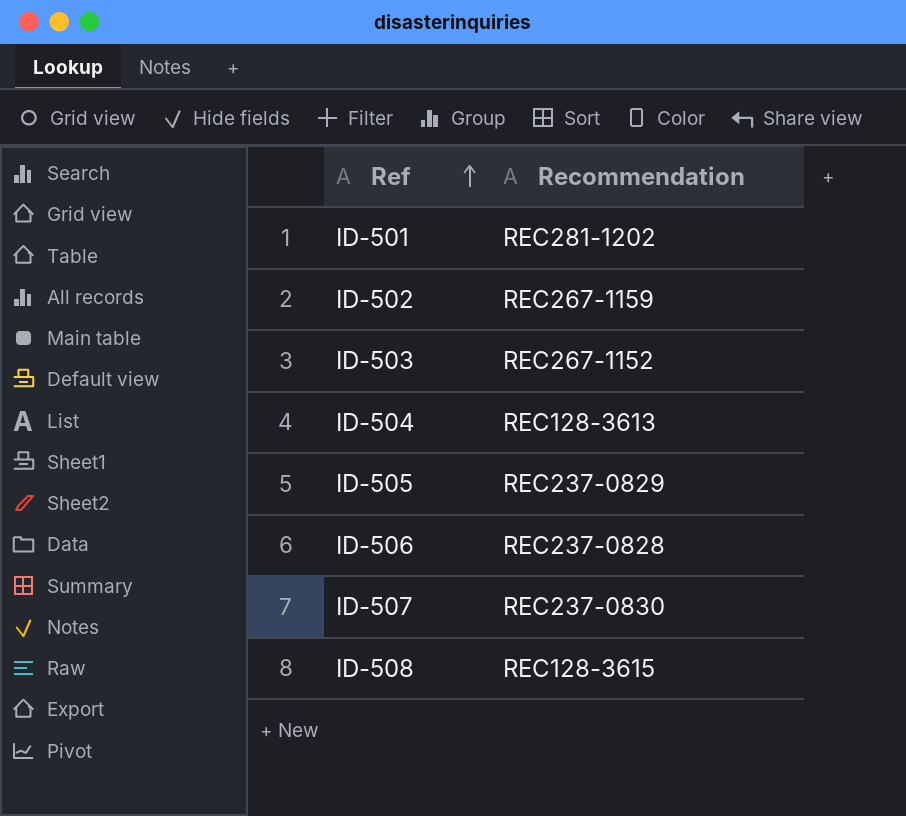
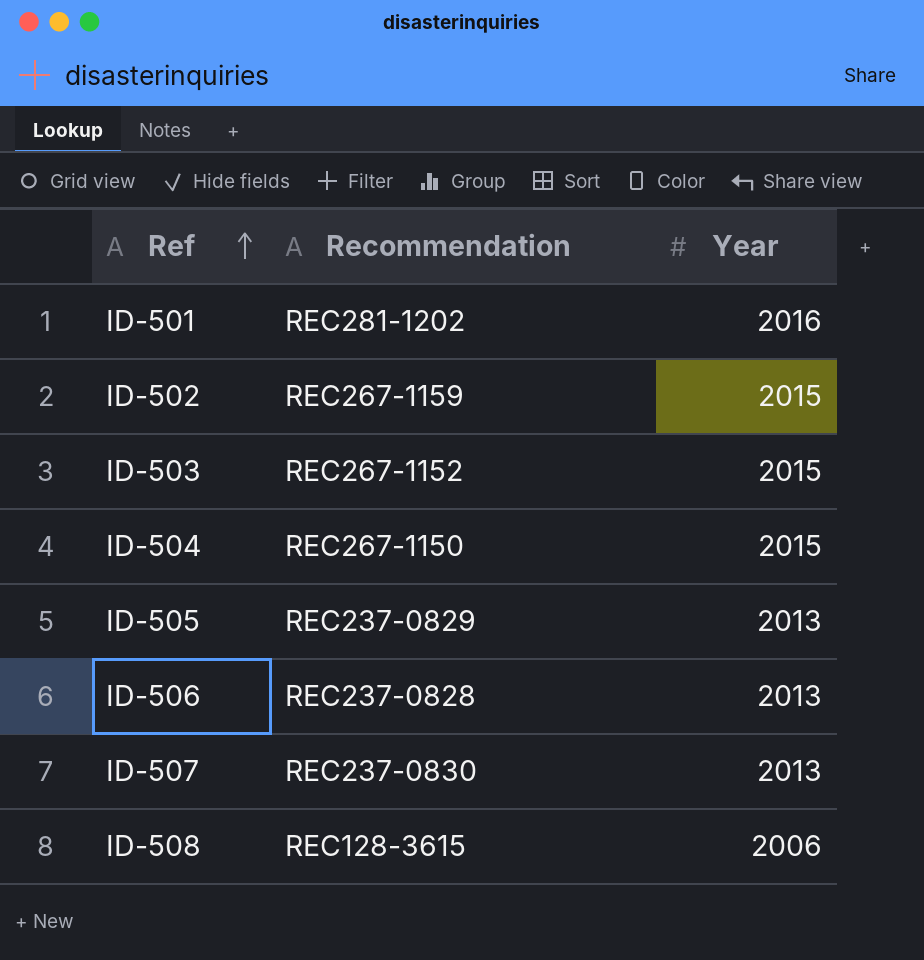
column Year | position: none -> 3
ID-504 | Recommendation: REC128-3613 -> REC267-1150

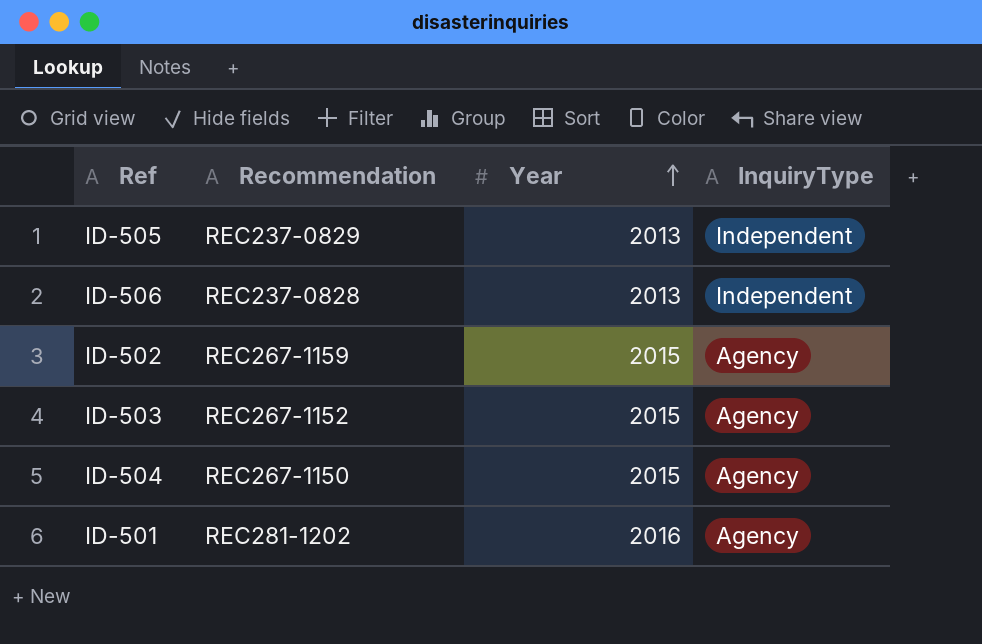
row order: Ref ascending -> Year ascending
column InquiryType | position: none -> 4
row ID-507: REC237-0830 | 2013 -> none
row ID-508: REC128-3615 | 2006 -> none

